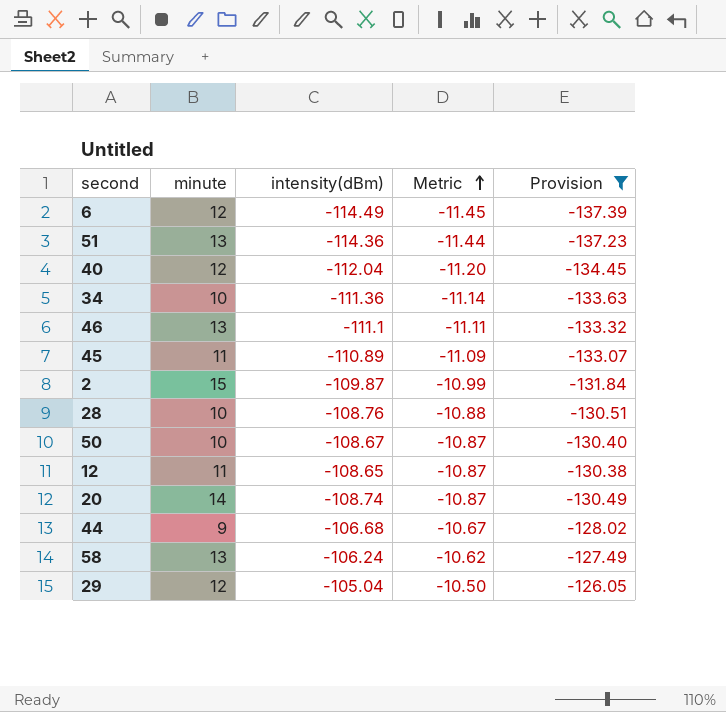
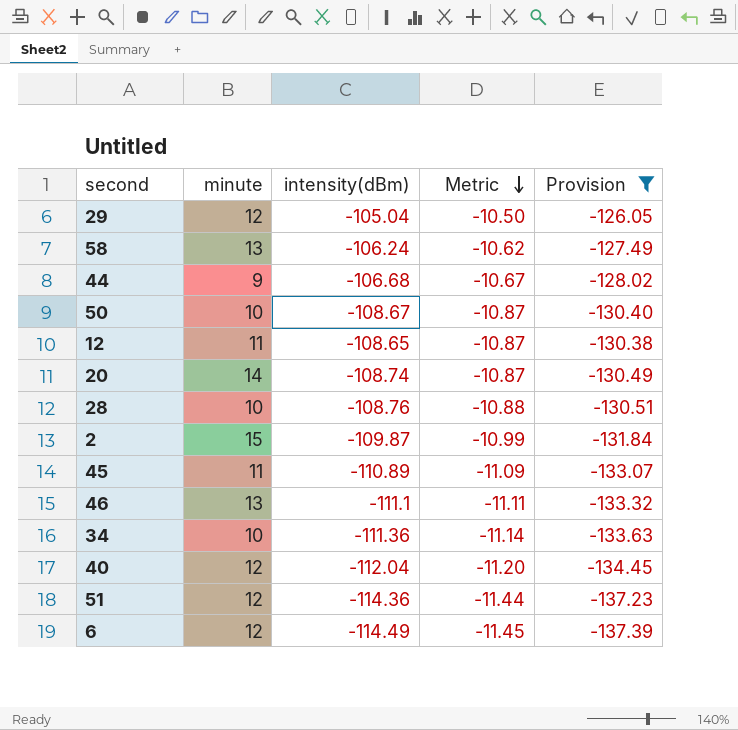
row order: Metric ascending -> Metric descending
51 | minute: 13 -> 12

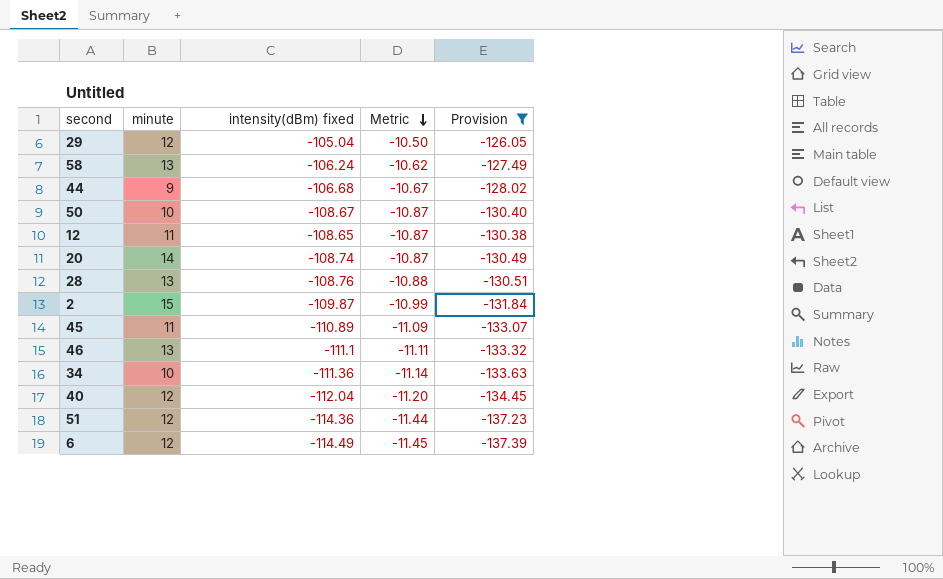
column name: intensity(dBm) -> intensity(dBm) fixed
28 | minute: 10 -> 13

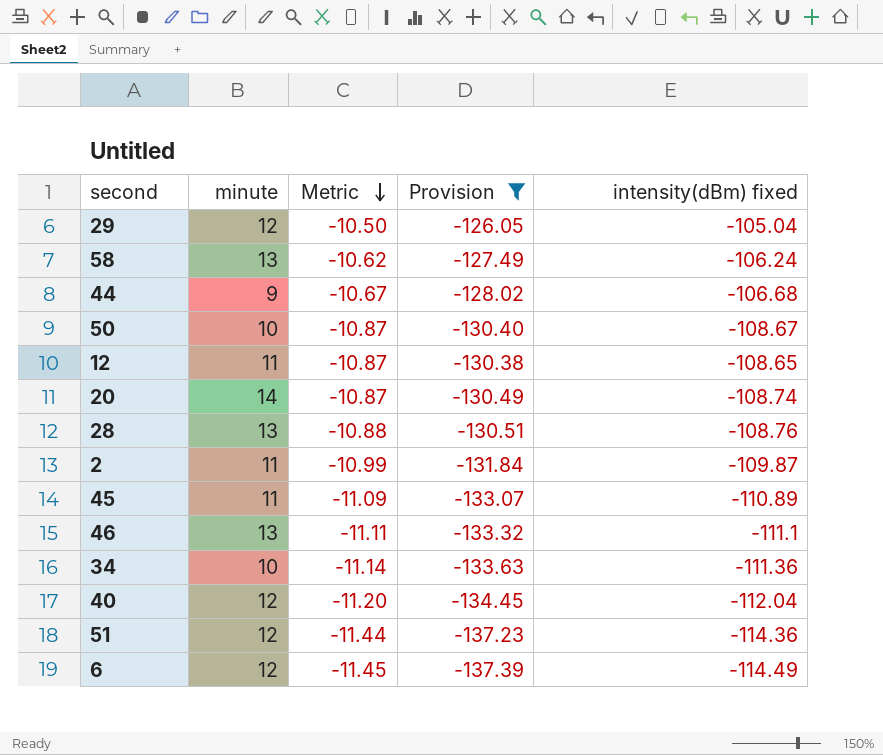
column intensity(dBm) fixed | position: 3 -> 5
2 | minute: 15 -> 11

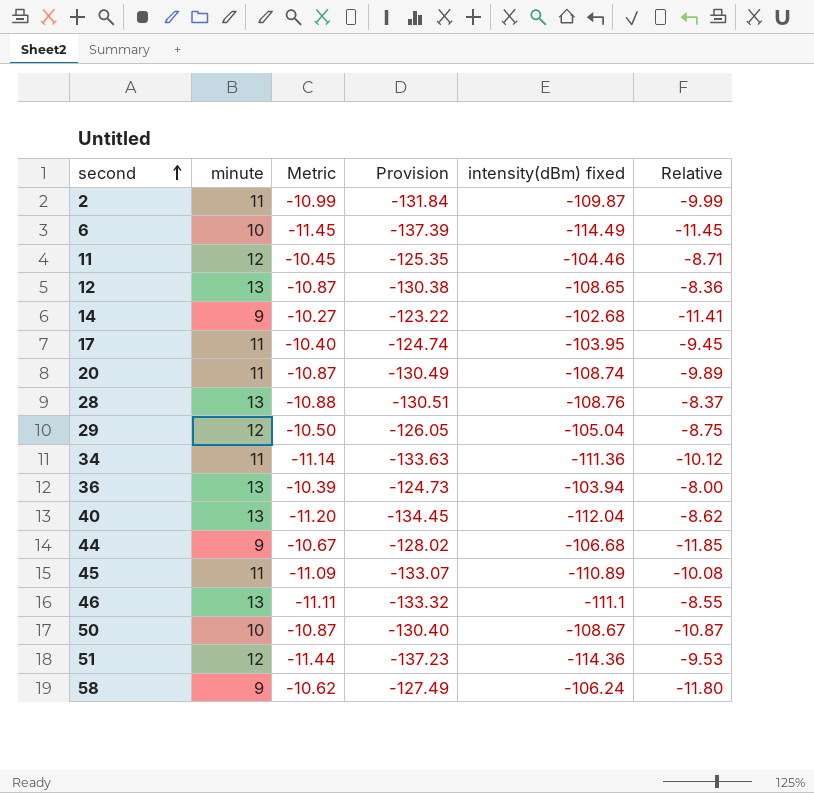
filter: Provision <= -126.05 -> none
row order: Metric descending -> second ascending
column Relative | formula: none -> [intensity(dBm) fixed] / [minute]
6 | minute: 12 -> 10
12 | minute: 11 -> 13
20 | minute: 14 -> 11
34 | minute: 10 -> 11
40 | minute: 12 -> 13
58 | minute: 13 -> 9

